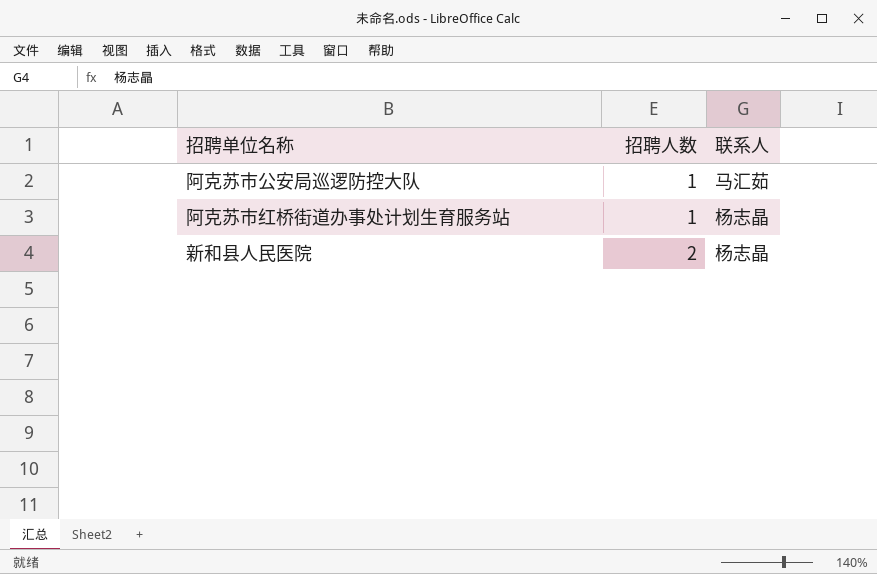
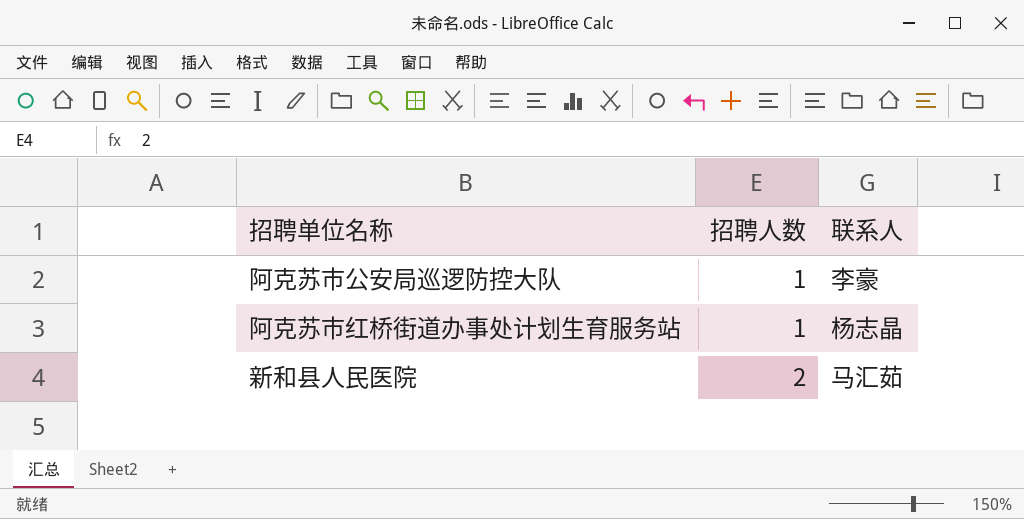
阿克苏市公安局巡逻防控大队 | 联系人: 马汇茹 -> 李豪
新和县人民医院 | 联系人: 杨志晶 -> 马汇茹

